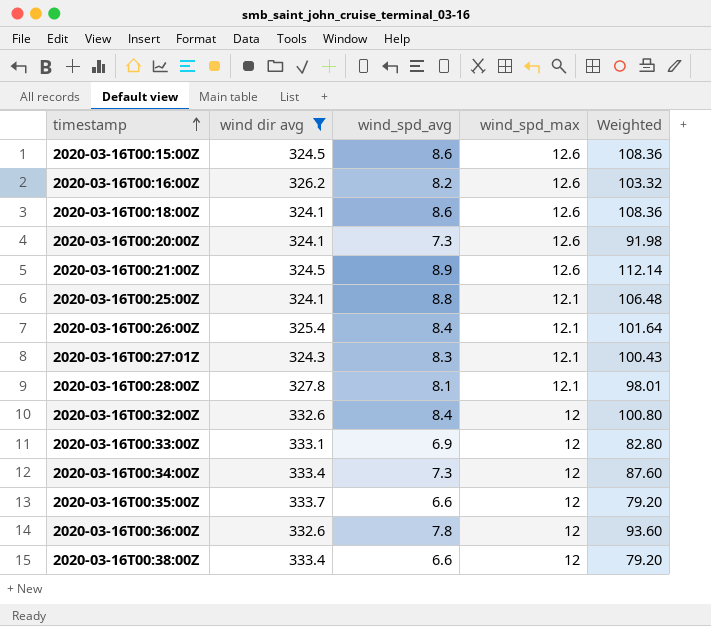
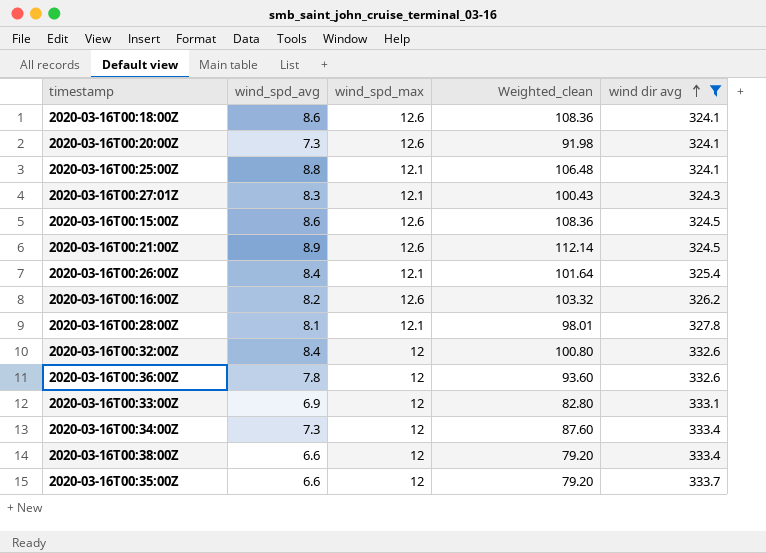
row order: timestamp ascending -> wind dir avg ascending
column name: Weighted -> Weighted_clean
column wind dir avg | position: 2 -> 5

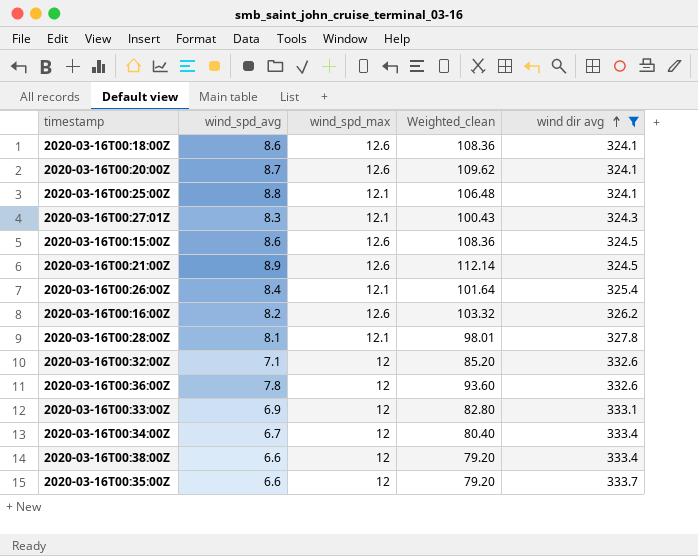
2020-03-16T00:20:00Z | wind_spd_avg: 7.3 -> 8.7
2020-03-16T00:20:00Z | Weighted_clean: 91.98 -> 109.62
2020-03-16T00:32:00Z | wind_spd_avg: 8.4 -> 7.1
2020-03-16T00:32:00Z | Weighted_clean: 100.80 -> 85.20
2020-03-16T00:34:00Z | wind_spd_avg: 7.3 -> 6.7
2020-03-16T00:34:00Z | Weighted_clean: 87.60 -> 80.40

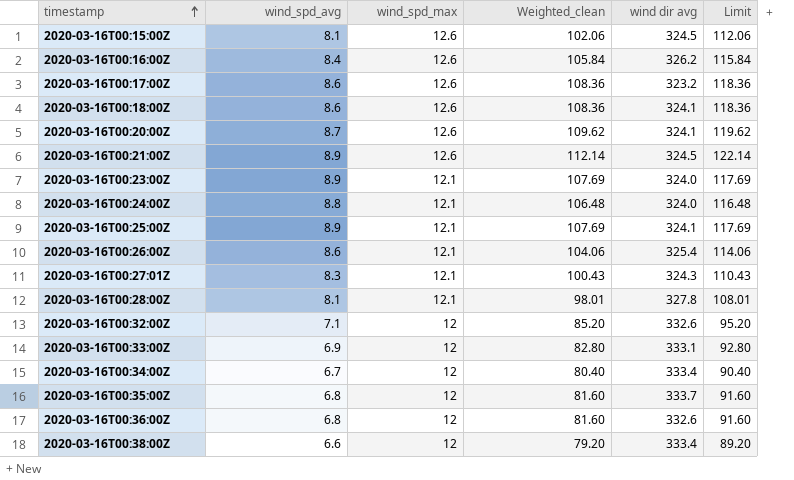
filter: wind dir avg >= 324.1 -> none
row order: wind dir avg ascending -> timestamp ascending
column Limit | formula: none -> [Weighted_clean] + 10
2020-03-16T00:15:00Z | wind_spd_avg: 8.6 -> 8.1
2020-03-16T00:15:00Z | Weighted_clean: 108.36 -> 102.06
2020-03-16T00:16:00Z | wind_spd_avg: 8.2 -> 8.4
2020-03-16T00:16:00Z | Weighted_clean: 103.32 -> 105.84
2020-03-16T00:25:00Z | wind_spd_avg: 8.8 -> 8.9
2020-03-16T00:25:00Z | Weighted_clean: 106.48 -> 107.69
2020-03-16T00:26:00Z | wind_spd_avg: 8.4 -> 8.6
2020-03-16T00:26:00Z | Weighted_clean: 101.64 -> 104.06
2020-03-16T00:35:00Z | wind_spd_avg: 6.6 -> 6.8
2020-03-16T00:35:00Z | Weighted_clean: 79.20 -> 81.60
2020-03-16T00:36:00Z | wind_spd_avg: 7.8 -> 6.8
2020-03-16T00:36:00Z | Weighted_clean: 93.60 -> 81.60

